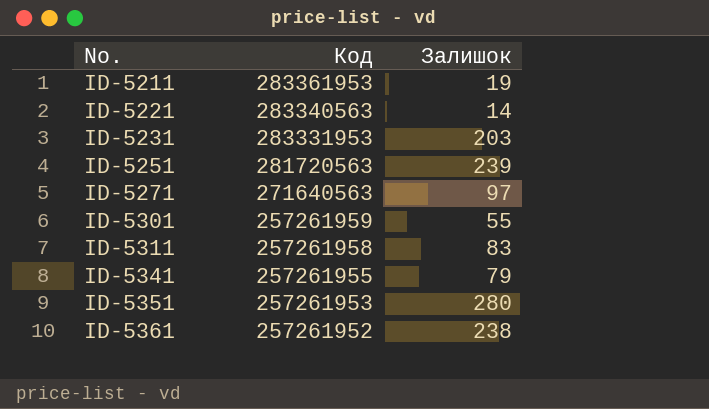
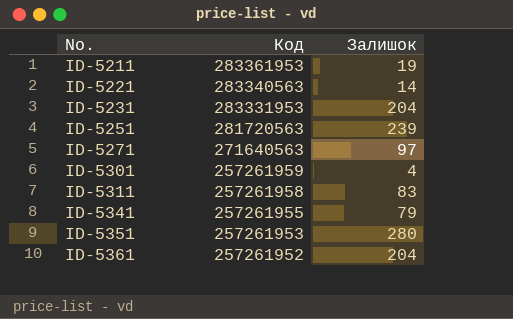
ID-5231 | Залишок: 203 -> 204
ID-5301 | Залишок: 55 -> 4
ID-5361 | Залишок: 238 -> 204

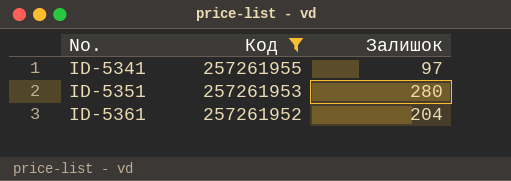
filter: none -> Код <= 257261955
ID-5341 | Залишок: 79 -> 97

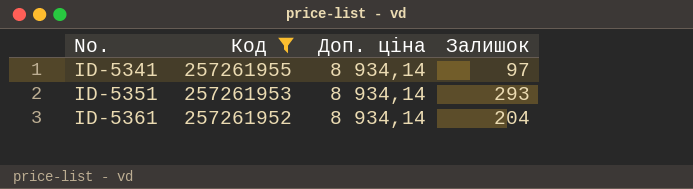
column Доп. ціна | position: none -> 3
ID-5351 | Залишок: 280 -> 293

